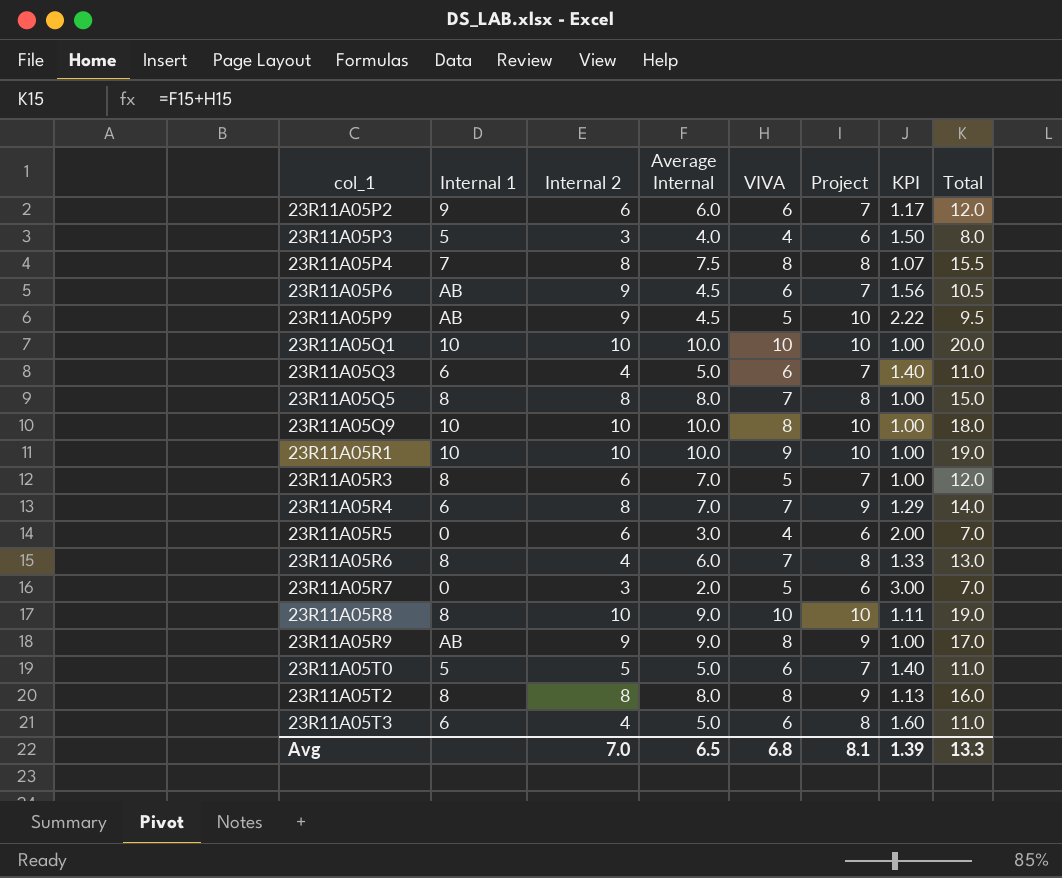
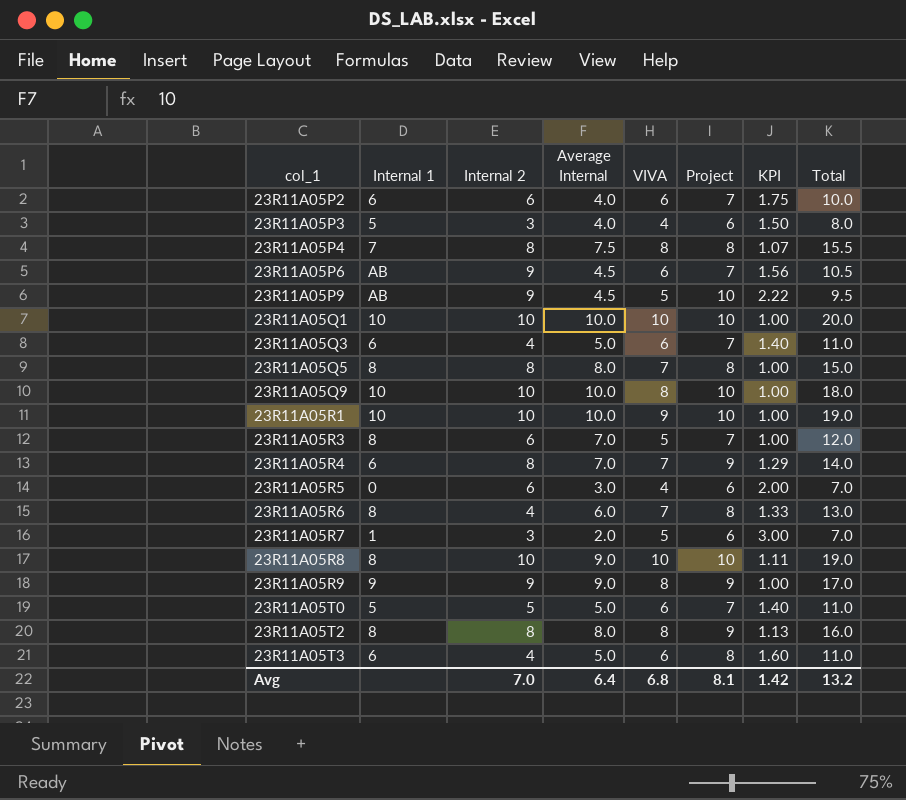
23R11A05P2 | Internal 1: 9 -> 6
23R11A05P2 | Average Internal: 6.0 -> 4.0
23R11A05P2 | KPI: 1.17 -> 1.75
23R11A05P2 | Total: 12.0 -> 10.0
23R11A05R7 | Internal 1: 0 -> 1
23R11A05R9 | Internal 1: AB -> 9
Avg | Average Internal: 6.5 -> 6.4
Avg | KPI: 1.39 -> 1.42
Avg | Total: 13.3 -> 13.2

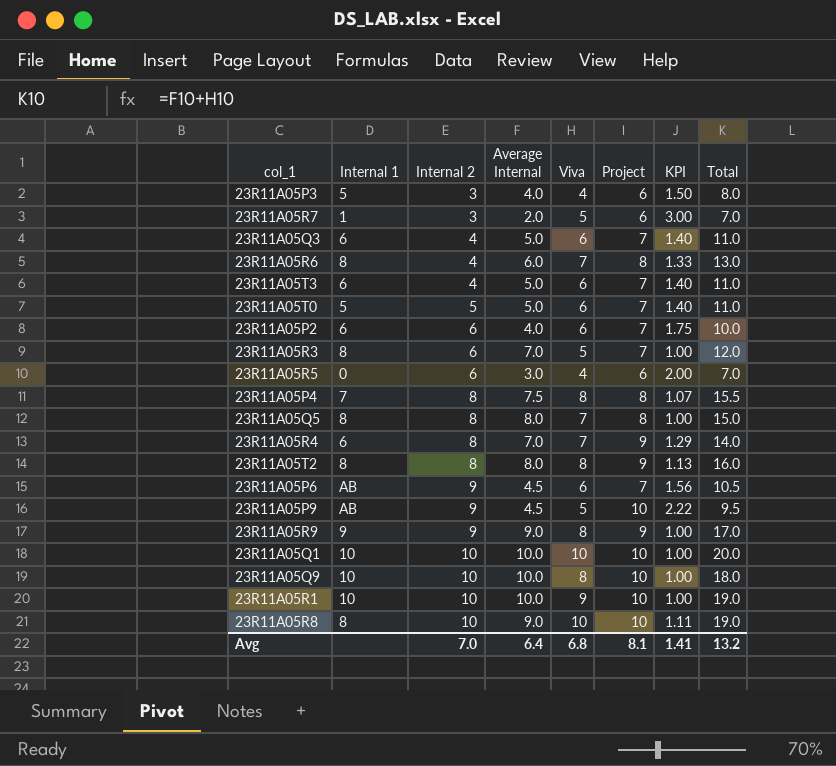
row order: col_1 ascending -> Internal 2 ascending
column name: VIVA -> Viva
23R11A05T3 | Project: 8 -> 7
23R11A05T3 | KPI: 1.60 -> 1.40
Avg | KPI: 1.42 -> 1.41

